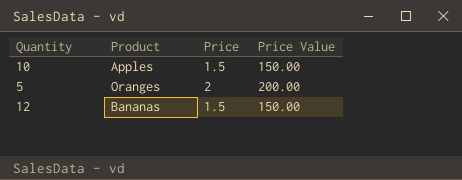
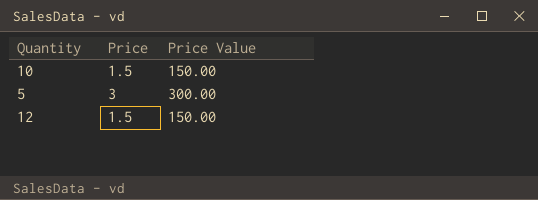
column Product | position: 2 -> none
5 | Price: 2 -> 3
5 | Price Value: 200.00 -> 300.00

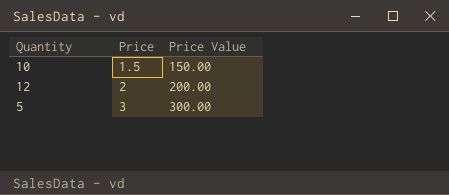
row order: none -> Price ascending
12 | Price: 1.5 -> 2
12 | Price Value: 150.00 -> 200.00

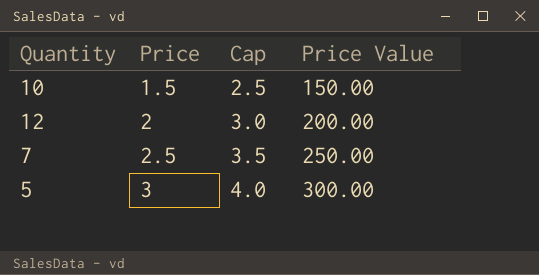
column Cap | formula: none -> [Price] + 1
row 7: none -> 2.5 | 3.5 | 250.00

